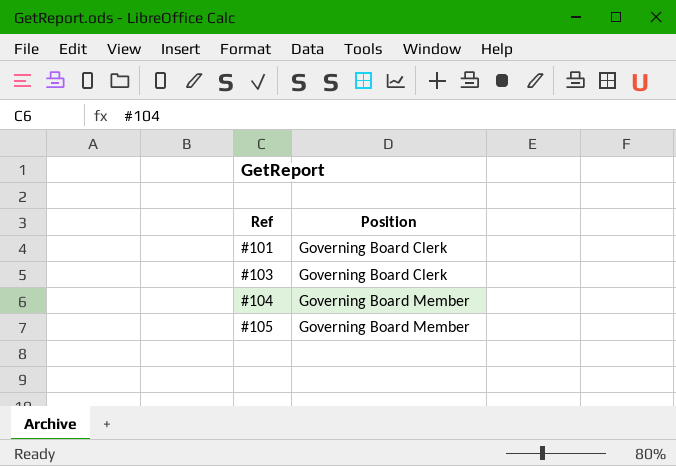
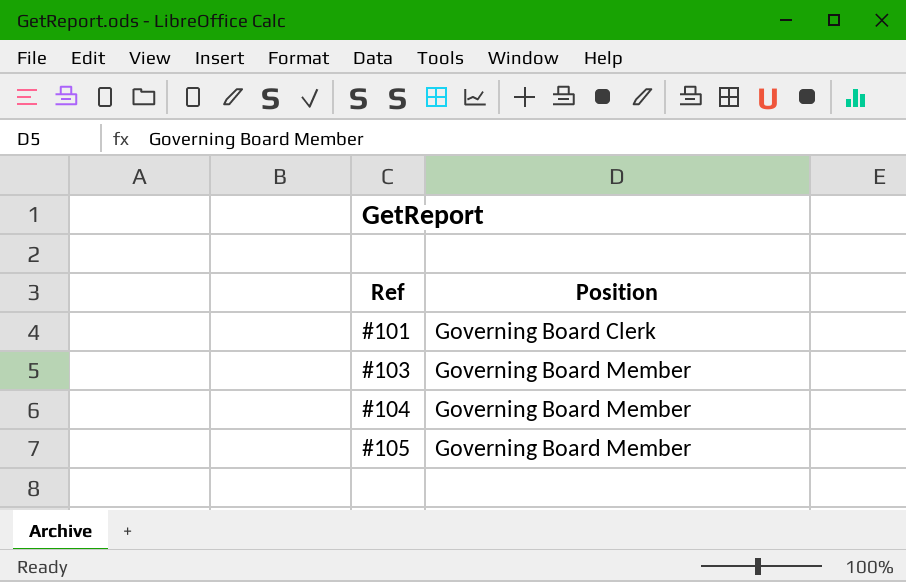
#103 | Position: Governing Board Clerk -> Governing Board Member

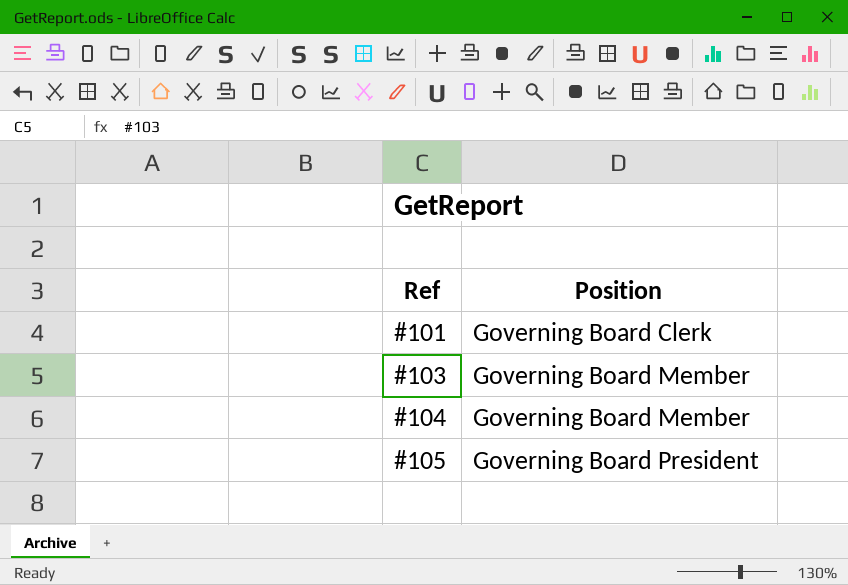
#105 | Position: Governing Board Member -> Governing Board President

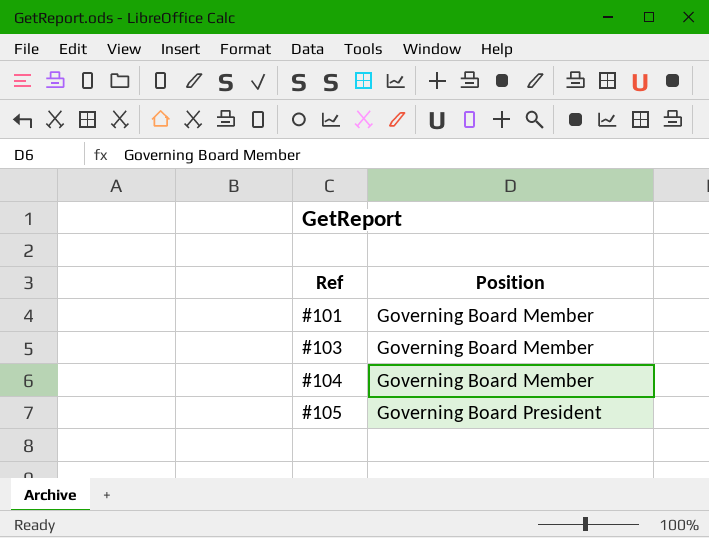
#101 | Position: Governing Board Clerk -> Governing Board Member

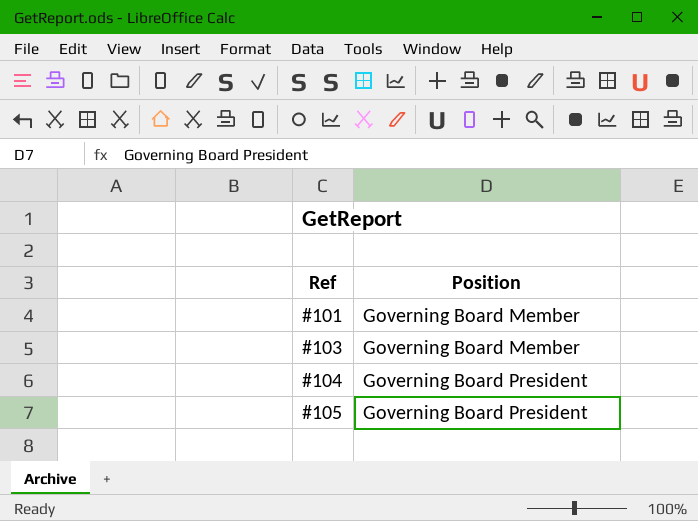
#104 | Position: Governing Board Member -> Governing Board President

